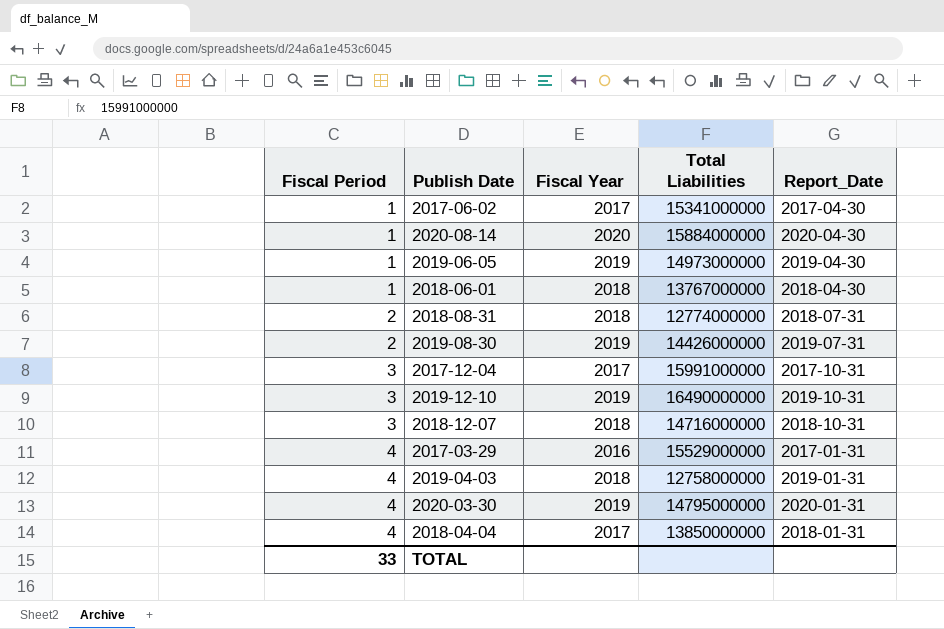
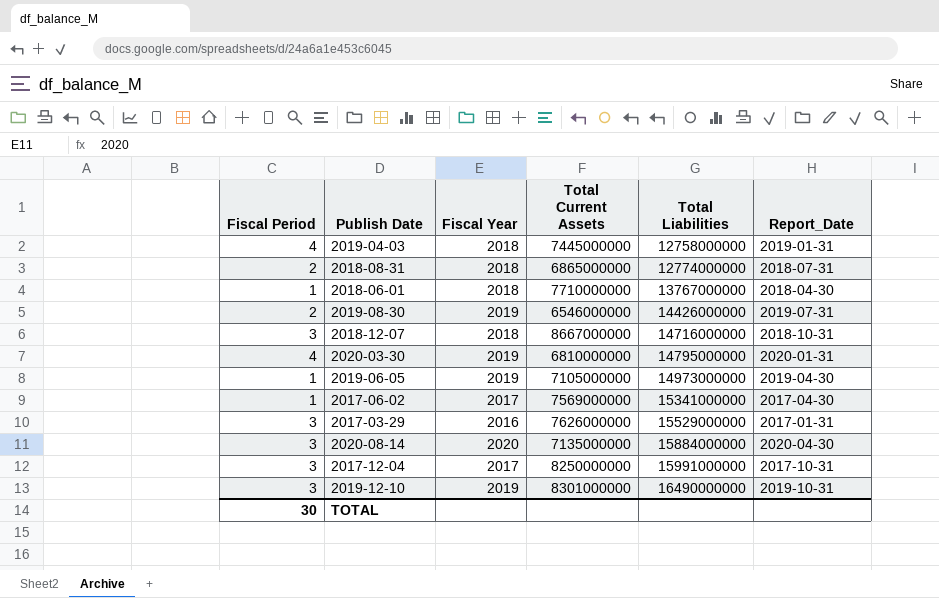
row order: Fiscal Period ascending -> Total Liabilities ascending
column Total Current Assets | position: none -> 4
row 2018-04-04: 4 | 2017 | 13850000000 | 2018-01-31 -> none
2017-03-29 | Fiscal Period: 4 -> 3
2020-08-14 | Fiscal Period: 1 -> 3
TOTAL | Fiscal Period: 33 -> 30

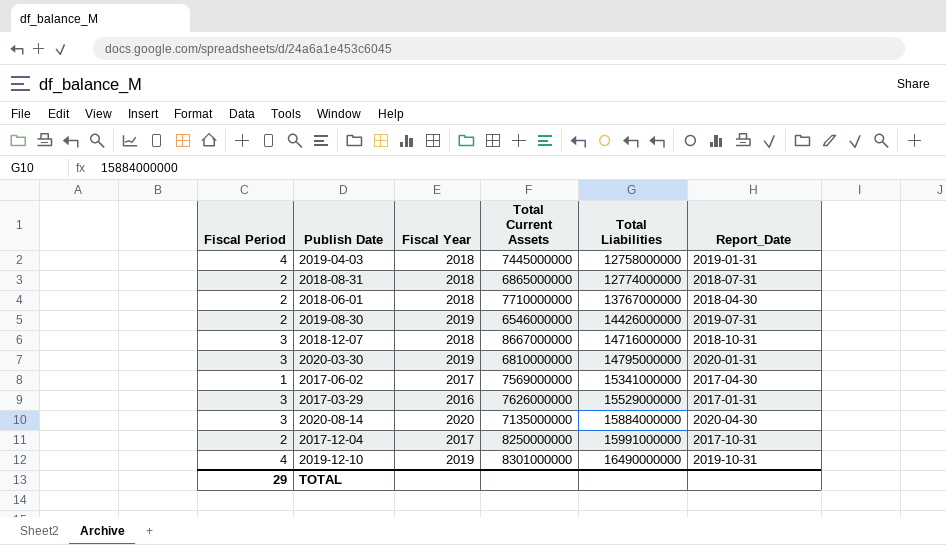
row 2019-06-05: 1 | 2019 | 7105000000 | 14973000000 | 2019-04-30 -> none
2018-06-01 | Fiscal Period: 1 -> 2
2020-03-30 | Fiscal Period: 4 -> 3
2017-12-04 | Fiscal Period: 3 -> 2
2019-12-10 | Fiscal Period: 3 -> 4
TOTAL | Fiscal Period: 30 -> 29

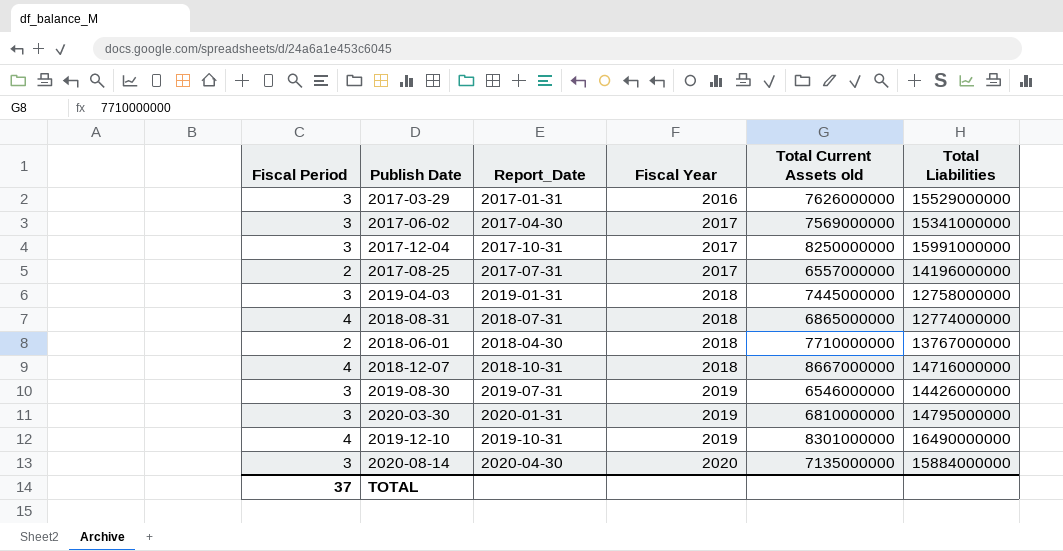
row order: Total Liabilities ascending -> Fiscal Year ascending
column Report_Date | position: 6 -> 3
column name: Total Current Assets -> Total Current Assets old
2017-06-02 | Fiscal Period: 1 -> 3
2017-12-04 | Fiscal Period: 2 -> 3
row 2017-08-25: none -> 2 | 2017-07-31 | 2017 | 6557000000 | 14196000000
2019-04-03 | Fiscal Period: 4 -> 3
2018-08-31 | Fiscal Period: 2 -> 4
2018-12-07 | Fiscal Period: 3 -> 4
2019-08-30 | Fiscal Period: 2 -> 3
TOTAL | Fiscal Period: 29 -> 37

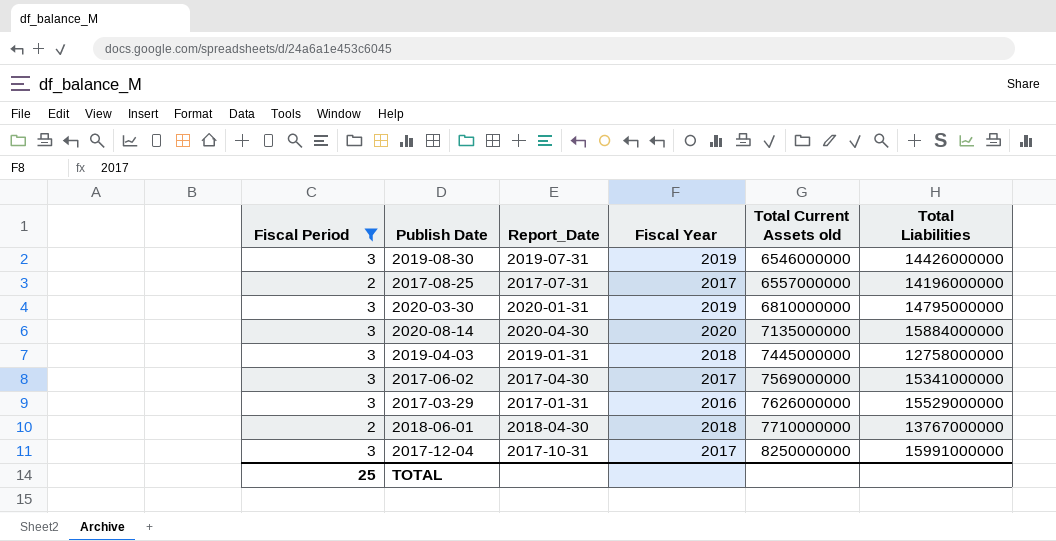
filter: none -> Fiscal Period != 4
row order: Fiscal Year ascending -> Total Current Assets old ascending
TOTAL | Fiscal Period: 37 -> 25

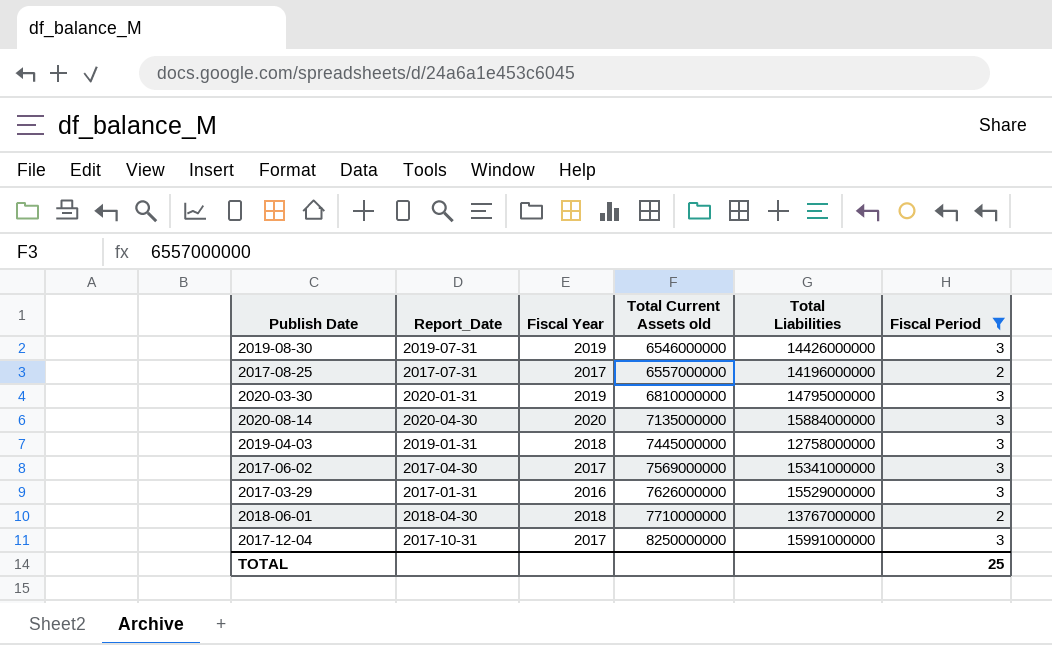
column Fiscal Period | position: 1 -> 6

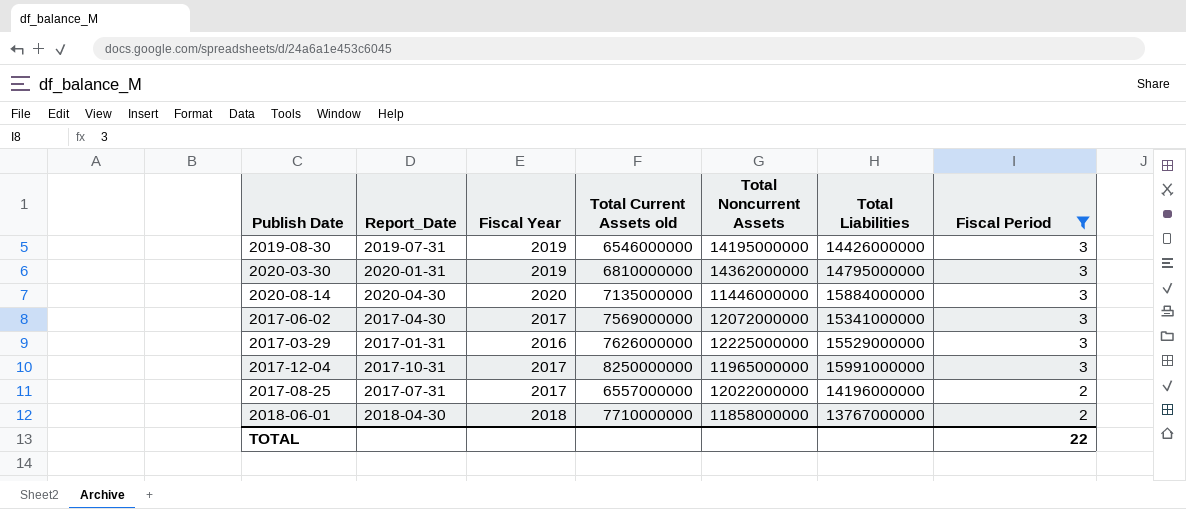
row order: Total Current Assets old ascending -> Fiscal Period descending
column Total Noncurrent Assets | position: none -> 5
row 2019-04-03: 2019-01-31 | 2018 | 7445000000 | 12758000000 | 3 -> none
TOTAL | Fiscal Period: 25 -> 22

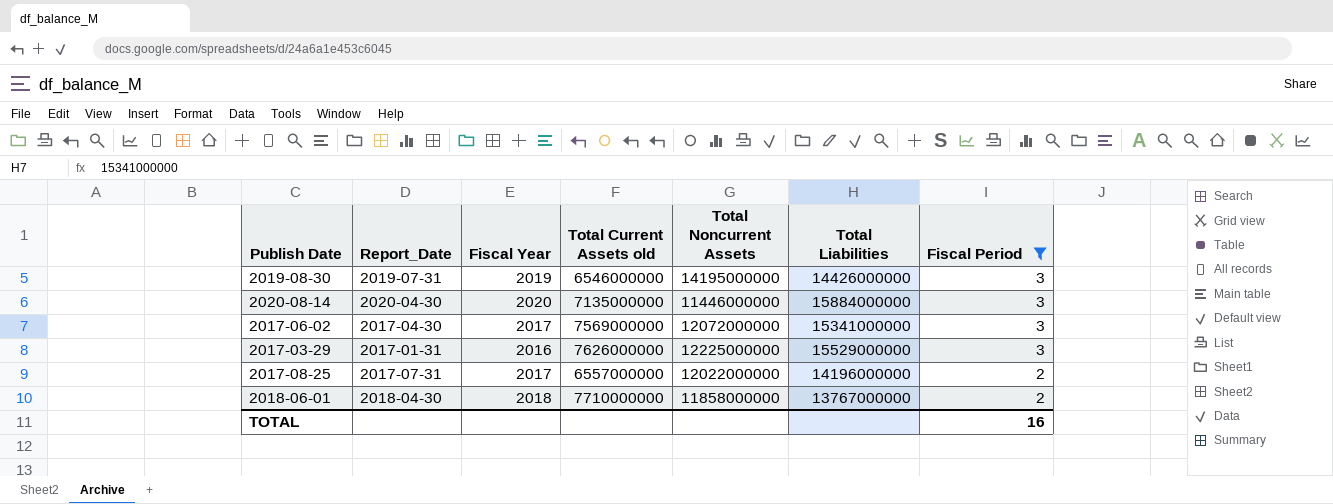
row 2020-03-30: 2020-01-31 | 2019 | 6810000000 | 14362000000 | 14795000000 | 3 -> none
row 2017-12-04: 2017-10-31 | 2017 | 8250000000 | 11965000000 | 15991000000 | 3 -> none
TOTAL | Fiscal Period: 22 -> 16

